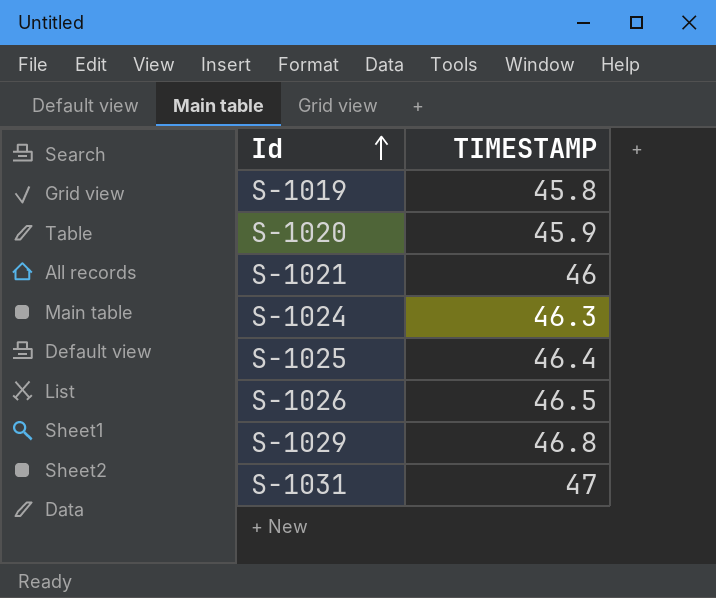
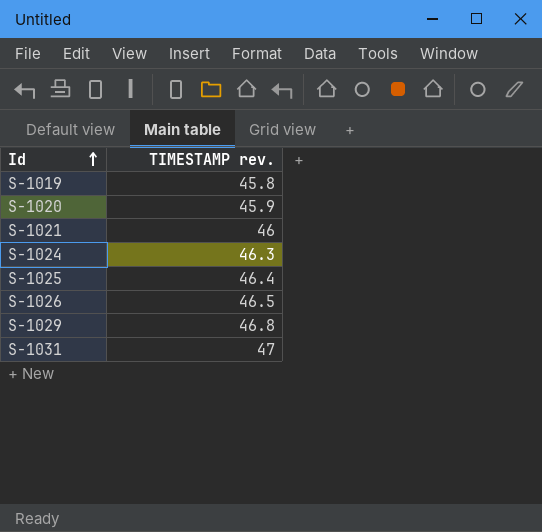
column name: TIMESTAMP -> TIMESTAMP rev.

